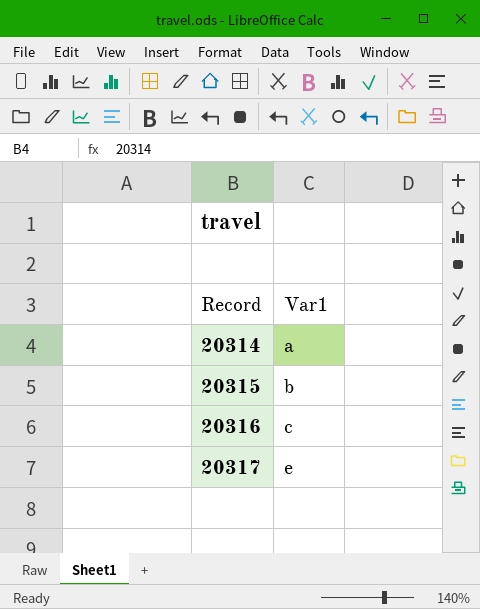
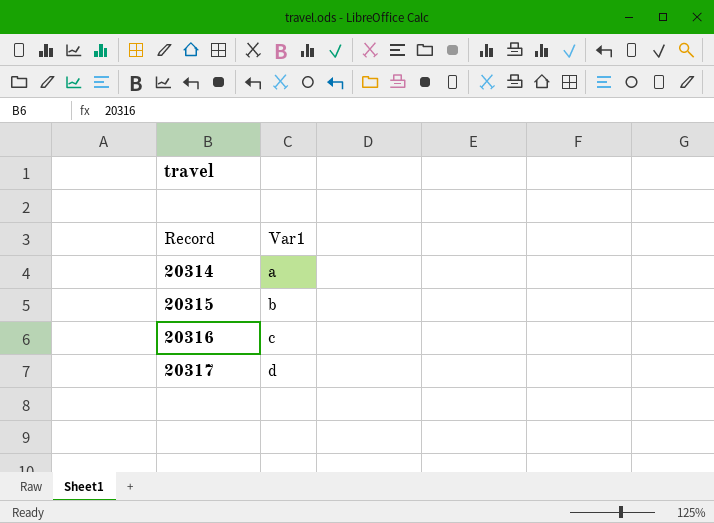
20317 | Var1: e -> d

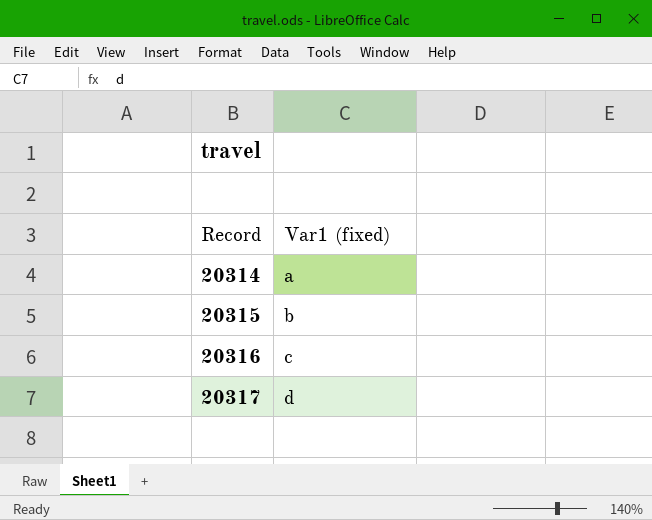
column name: Var1 -> Var1 (fixed)

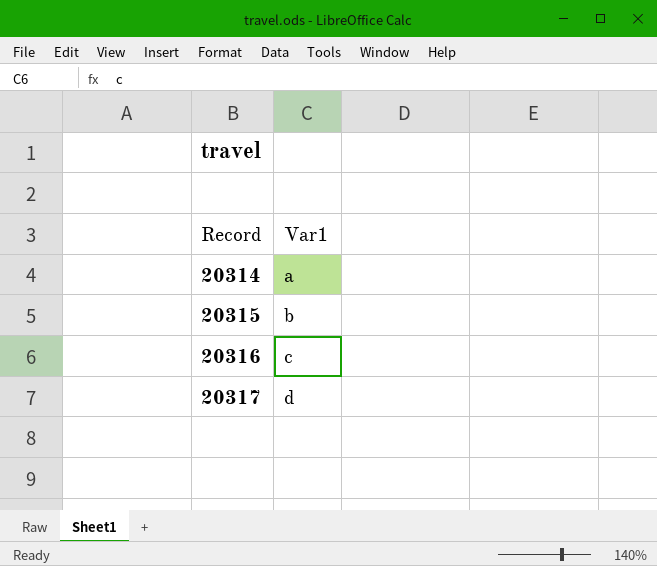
column name: Var1 (fixed) -> Var1

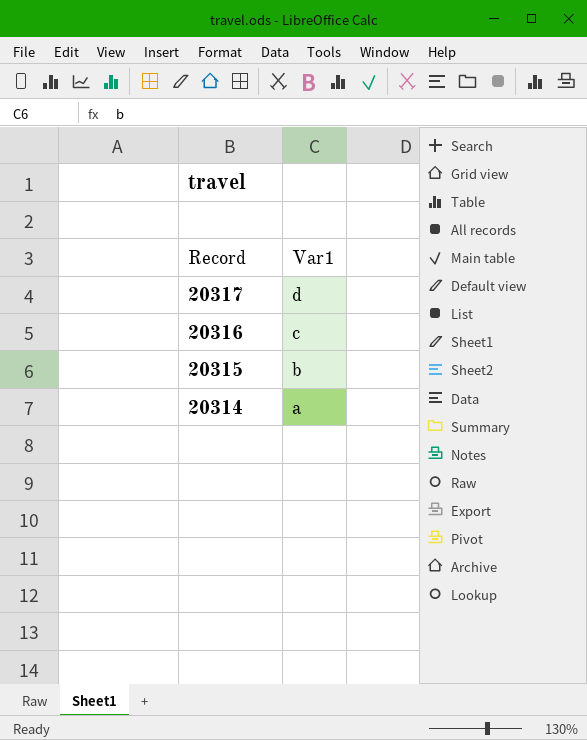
row order: Record ascending -> Record descending

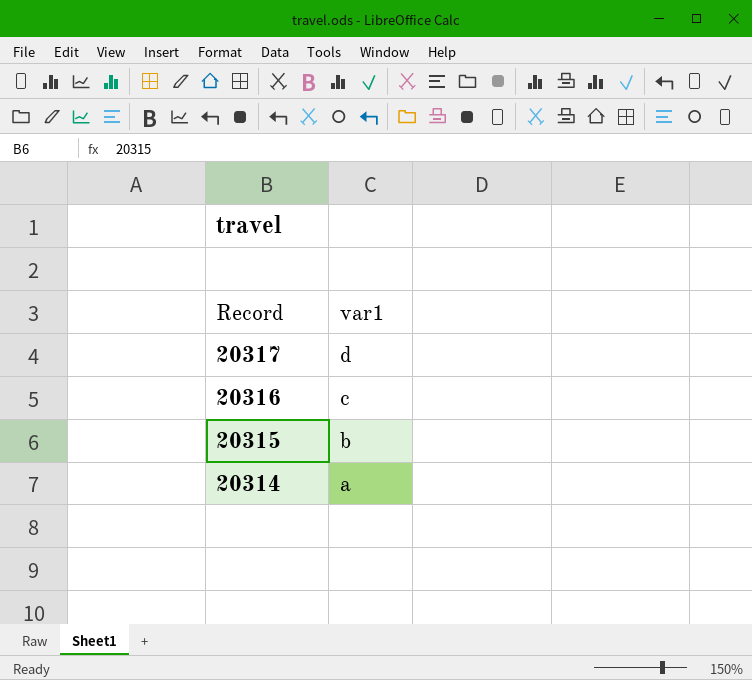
column name: Var1 -> var1

